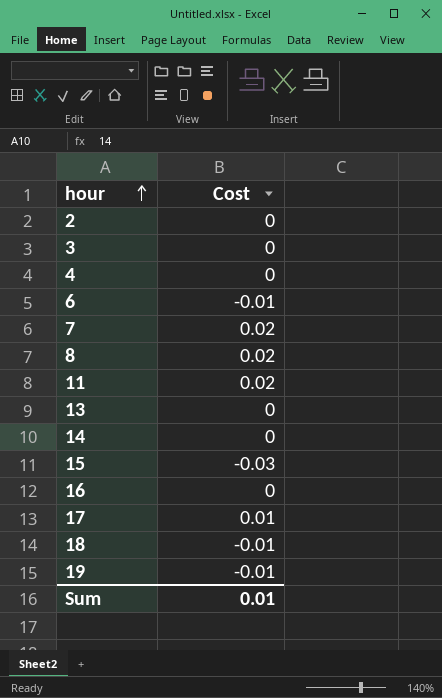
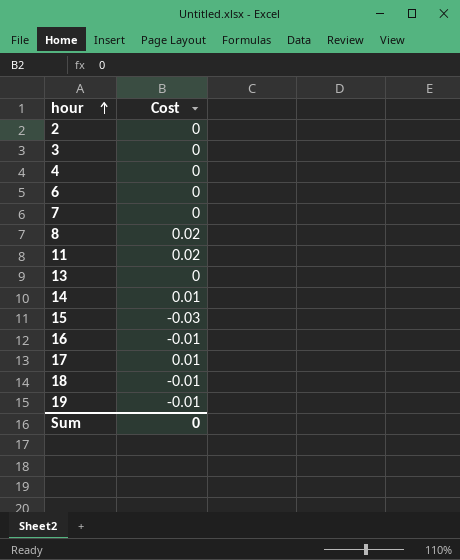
6 | Cost: -0.01 -> 0
7 | Cost: 0.02 -> 0
14 | Cost: 0 -> 0.01
16 | Cost: 0 -> -0.01
Sum | Cost: 0.01 -> 0

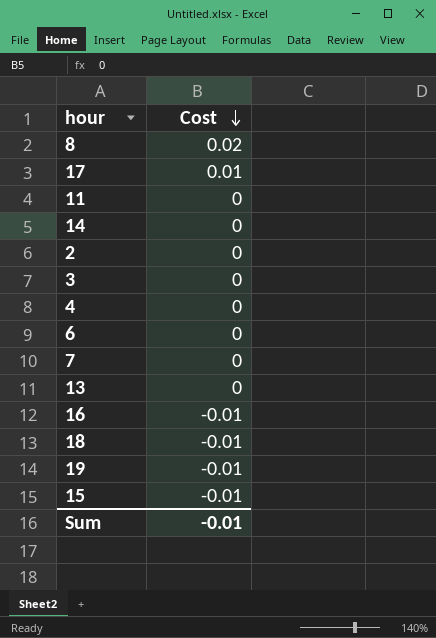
row order: hour ascending -> Cost descending
11 | Cost: 0.02 -> 0
14 | Cost: 0.01 -> 0
15 | Cost: -0.03 -> -0.01
Sum | Cost: 0 -> -0.01

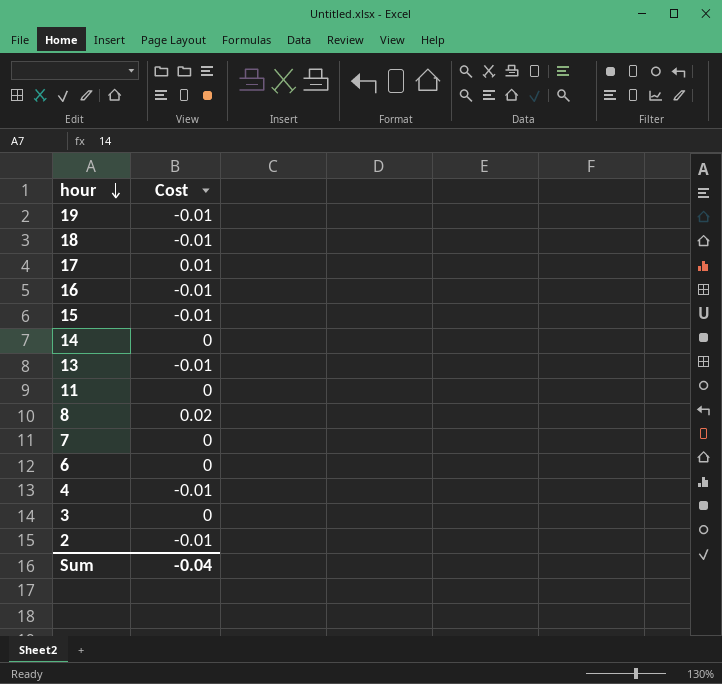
row order: Cost descending -> hour descending
13 | Cost: 0 -> -0.01
4 | Cost: 0 -> -0.01
2 | Cost: 0 -> -0.01
Sum | Cost: -0.01 -> -0.04

